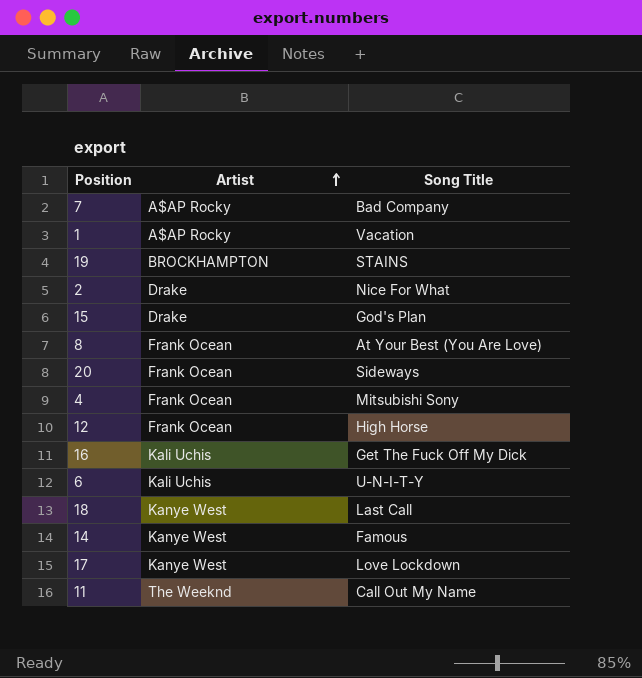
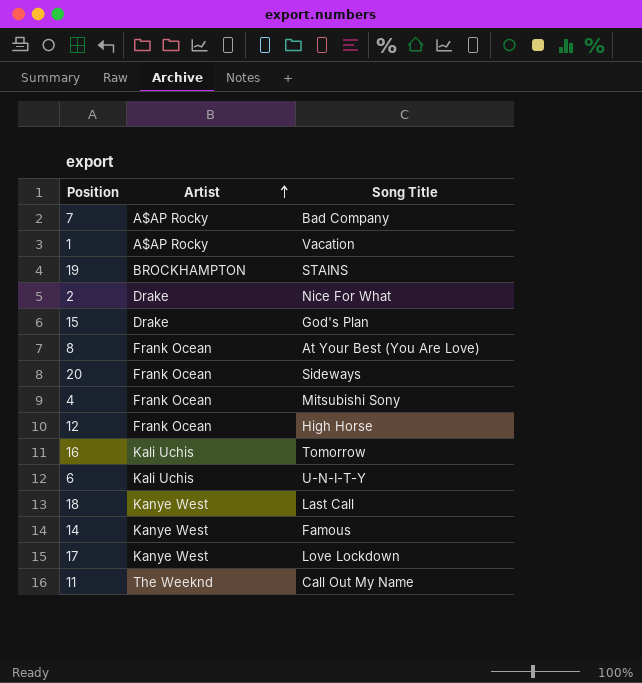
16 | Song Title: Get The Fuck Off My Dick -> Tomorrow

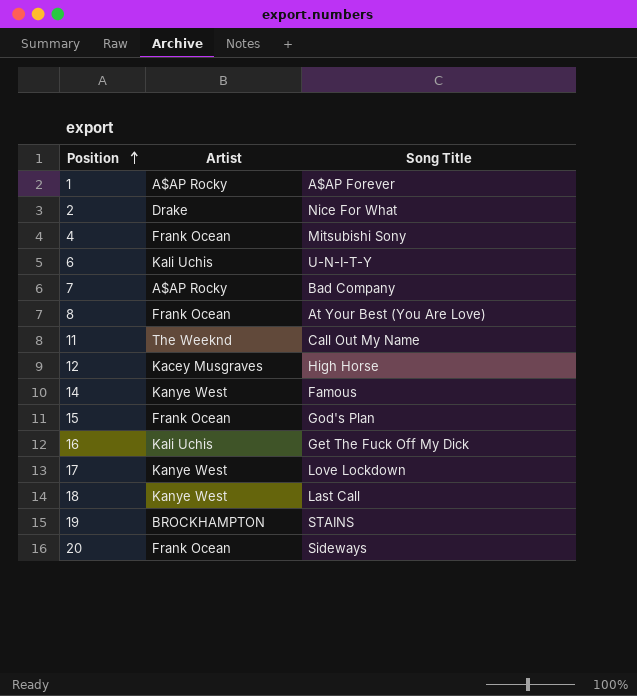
row order: Artist ascending -> Position ascending
1 | Song Title: Vacation -> A$AP Forever
12 | Artist: Frank Ocean -> Kacey Musgraves
15 | Artist: Drake -> Frank Ocean
16 | Song Title: Tomorrow -> Get The Fuck Off My Dick

